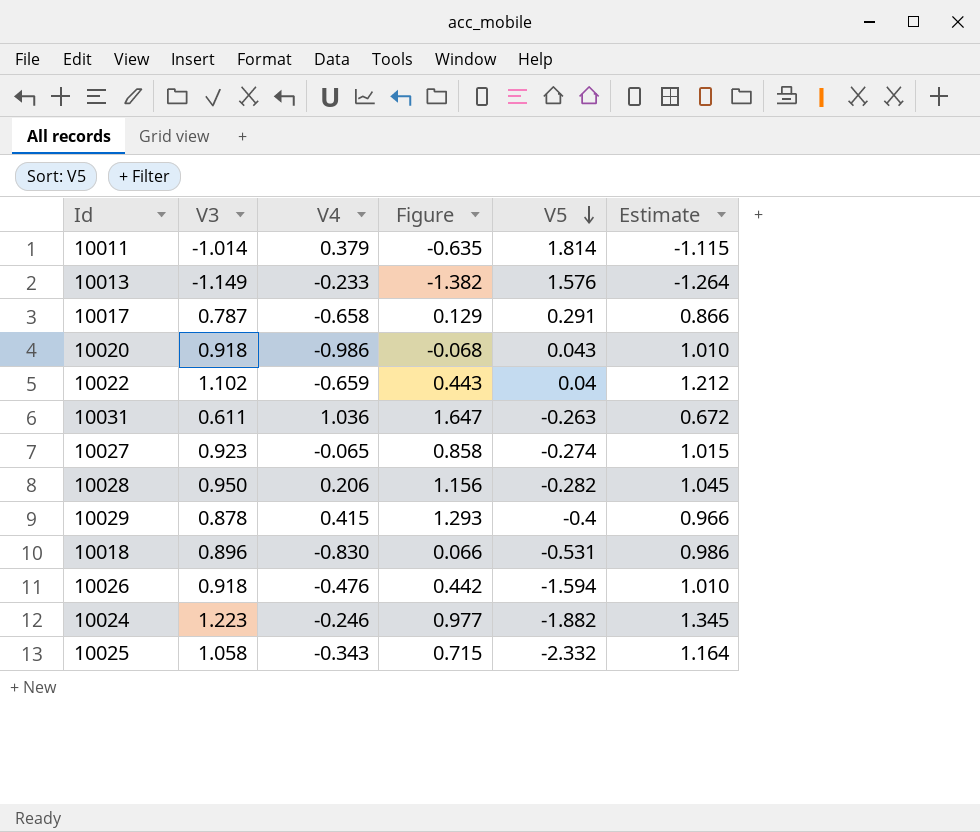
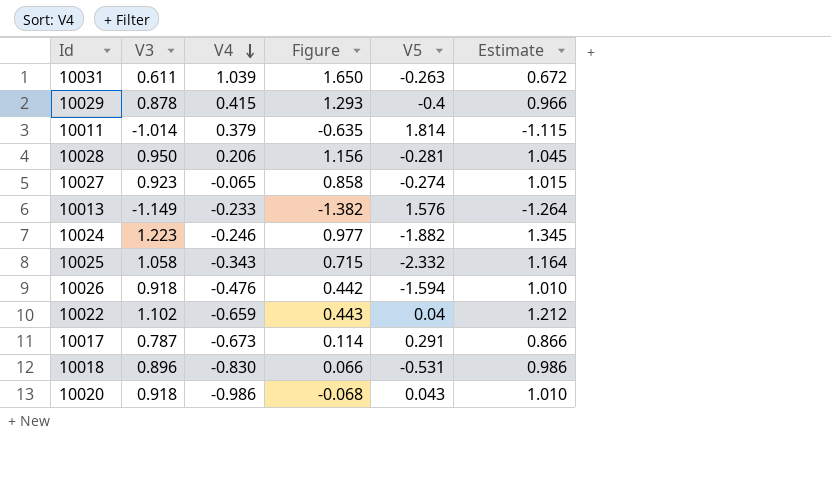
row order: V5 descending -> V4 descending
10031 | V4: 1.036 -> 1.039
10031 | Figure: 1.647 -> 1.650
10028 | V5: -0.282 -> -0.281
10017 | V4: -0.658 -> -0.673
10017 | Figure: 0.129 -> 0.114

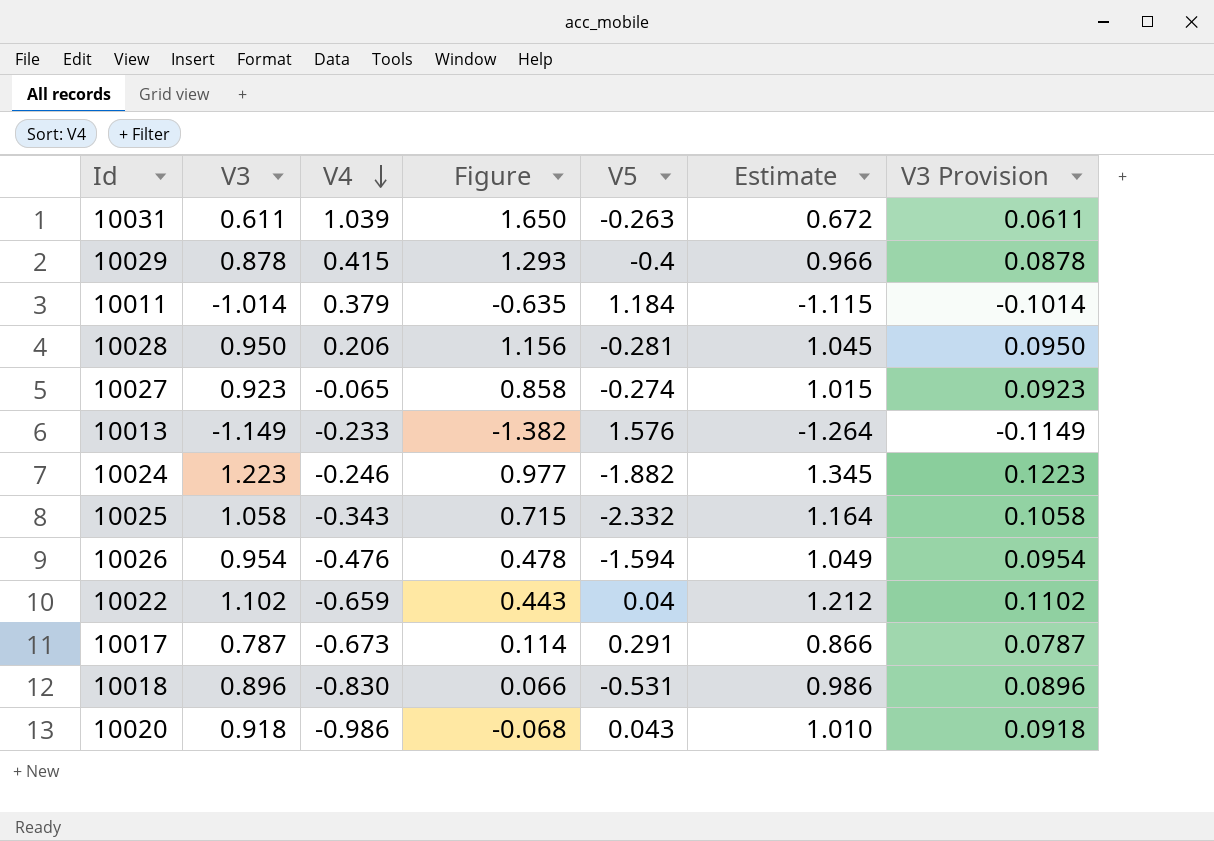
column V3 Provision | formula: none -> [V3] * 0.1
10011 | V5: 1.814 -> 1.184
10026 | V3: 0.918 -> 0.954
10026 | Figure: 0.442 -> 0.478
10026 | Estimate: 1.010 -> 1.049

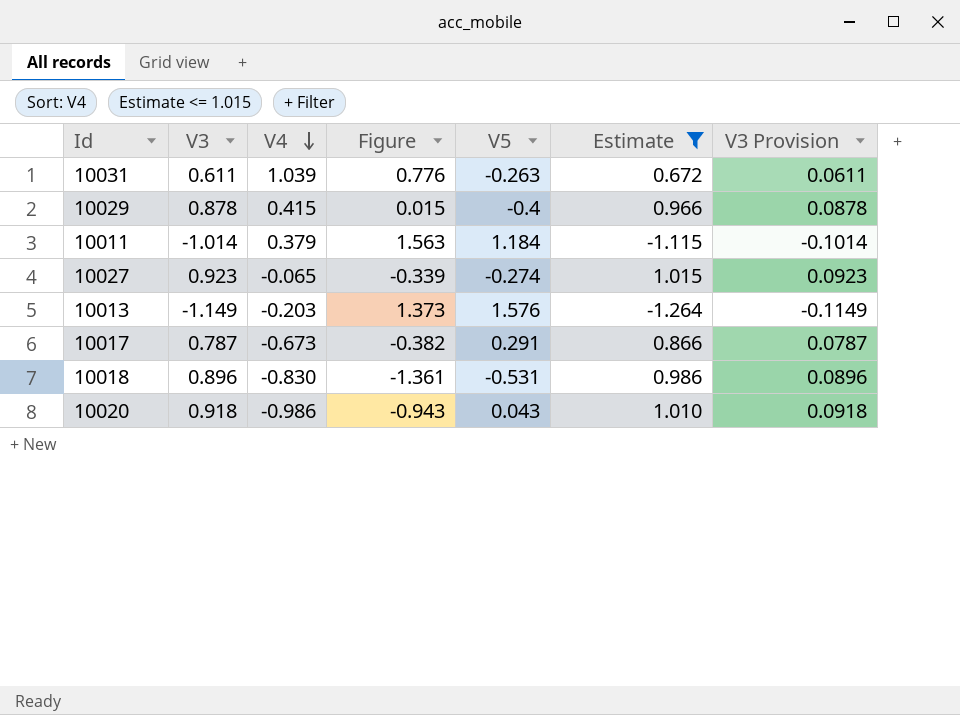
filter: none -> Estimate <= 1.015
column Figure | formula: [V3] + [V4] -> [V4] + [V5]
10013 | V4: -0.233 -> -0.203

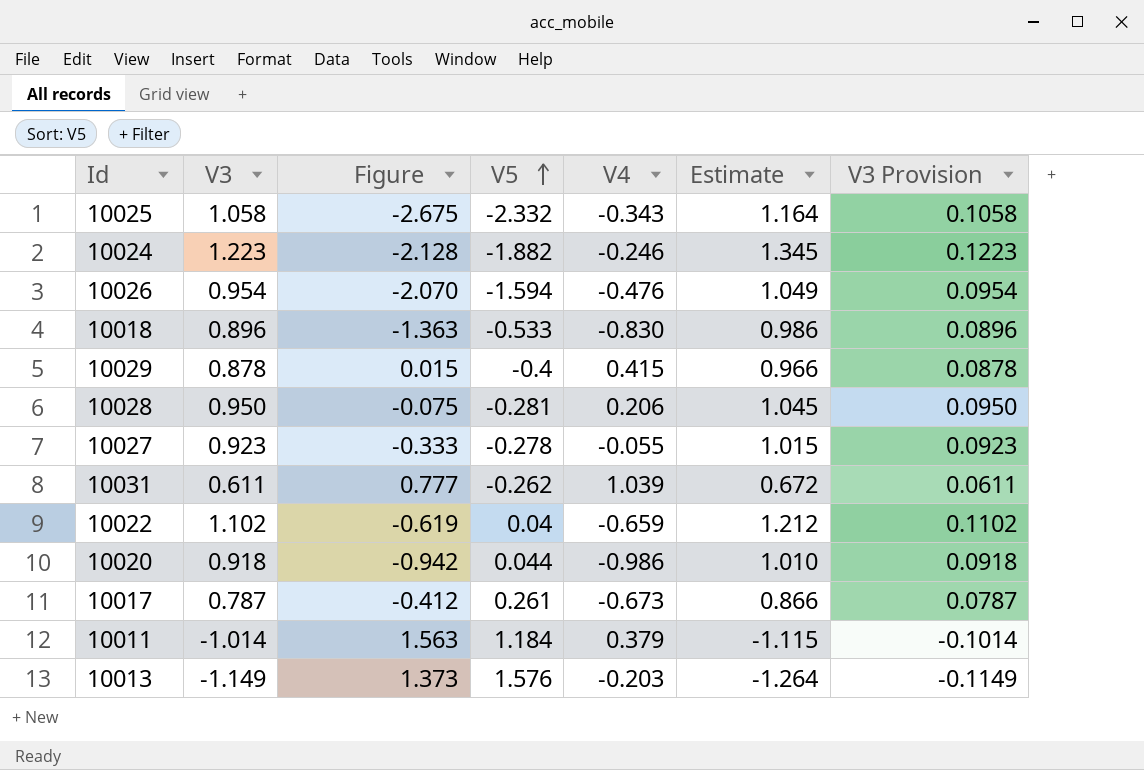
filter: Estimate <= 1.015 -> none
row order: V4 descending -> V5 ascending
column V4 | position: 3 -> 5
10018 | Figure: -1.361 -> -1.363
10018 | V5: -0.531 -> -0.533
10027 | Figure: -0.339 -> -0.333
10027 | V5: -0.274 -> -0.278
10027 | V4: -0.065 -> -0.055
10031 | Figure: 0.776 -> 0.777
10031 | V5: -0.263 -> -0.262
10020 | Figure: -0.943 -> -0.942
10020 | V5: 0.043 -> 0.044
10017 | Figure: -0.382 -> -0.412
10017 | V5: 0.291 -> 0.261

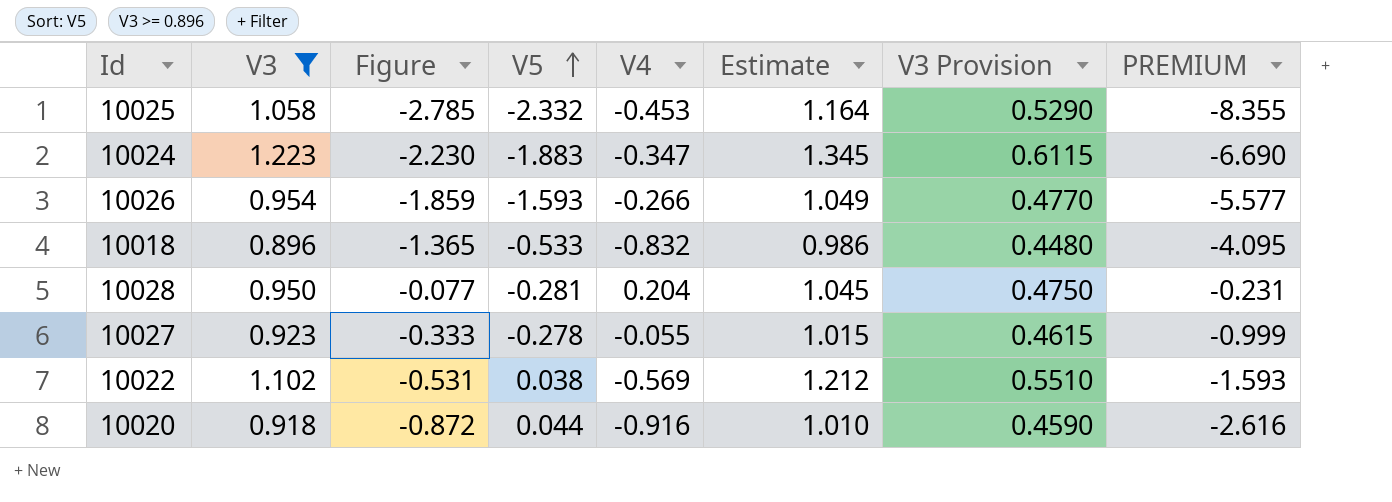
filter: none -> V3 >= 0.896
column V3 Provision | formula: [V3] * 0.1 -> [V3] * 0.5
column PREMIUM | formula: none -> [Figure] * 3
10025 | Figure: -2.675 -> -2.785
10025 | V4: -0.343 -> -0.453
10024 | Figure: -2.128 -> -2.230
10024 | V5: -1.882 -> -1.883
10024 | V4: -0.246 -> -0.347
10026 | Figure: -2.070 -> -1.859
10026 | V5: -1.594 -> -1.593
10026 | V4: -0.476 -> -0.266
10018 | Figure: -1.363 -> -1.365
10018 | V4: -0.830 -> -0.832
10028 | Figure: -0.075 -> -0.077
10028 | V4: 0.206 -> 0.204
10022 | Figure: -0.619 -> -0.531
10022 | V5: 0.04 -> 0.038
10022 | V4: -0.659 -> -0.569
10020 | Figure: -0.942 -> -0.872
10020 | V4: -0.986 -> -0.916

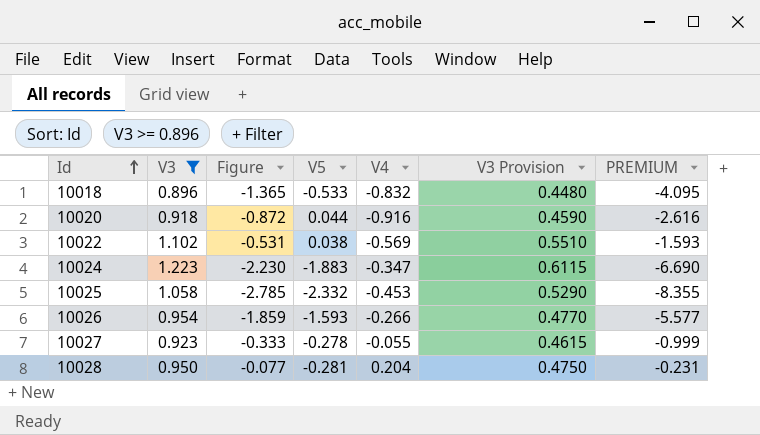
row order: V5 ascending -> Id ascending
column Estimate | formula: [V3] * 1.1 -> none

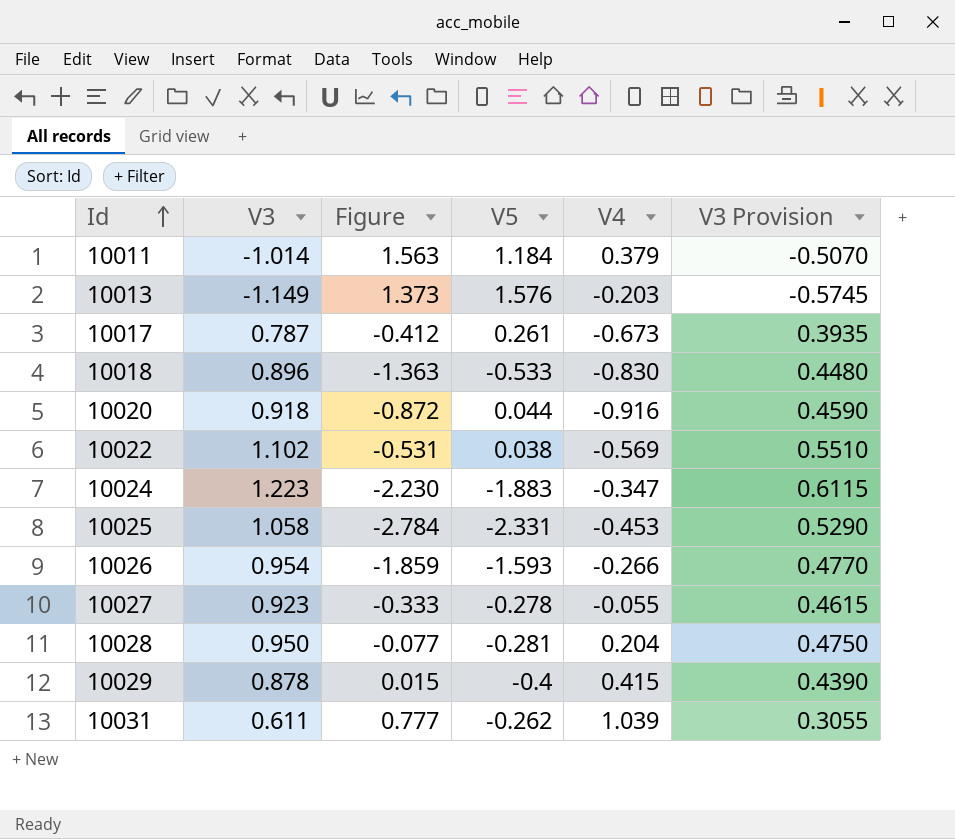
filter: V3 >= 0.896 -> none
column PREMIUM | formula: [Figure] * 3 -> none
10018 | Figure: -1.365 -> -1.363
10018 | V4: -0.832 -> -0.830
10025 | Figure: -2.785 -> -2.784
10025 | V5: -2.332 -> -2.331

